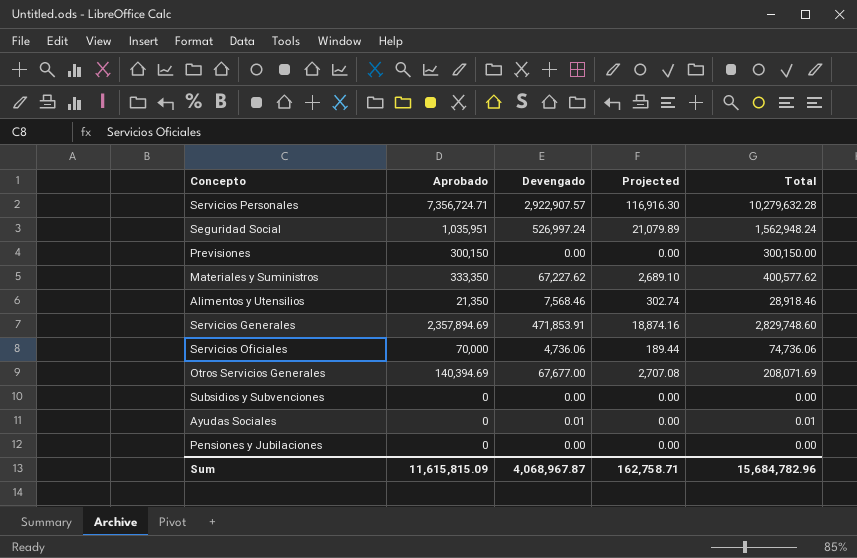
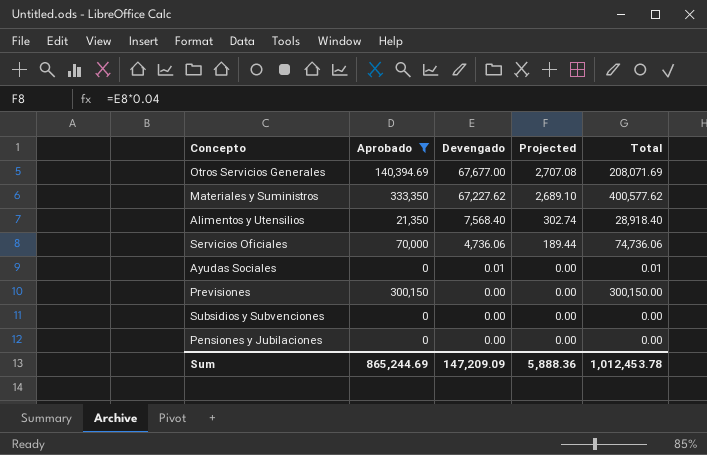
filter: none -> Aprobado <= 333,350
row order: none -> Devengado descending
Alimentos y Utensilios | Devengado: 7,568.46 -> 7,568.40
Alimentos y Utensilios | Total: 28,918.46 -> 28,918.40
Sum | Aprobado: 11,615,815.09 -> 865,244.69
Sum | Devengado: 4,068,967.87 -> 147,209.09
Sum | Projected: 162,758.71 -> 5,888.36
Sum | Total: 15,684,782.96 -> 1,012,453.78

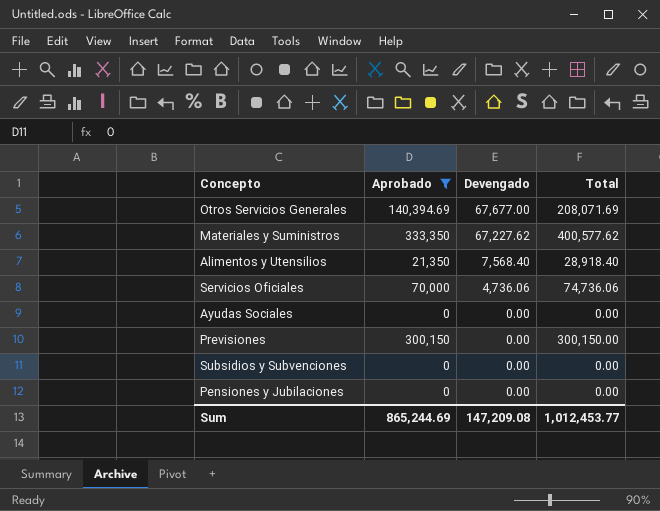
column Projected | formula: [Devengado] * 0.04 -> none
Ayudas Sociales | Devengado: 0.01 -> 0.00
Ayudas Sociales | Total: 0.01 -> 0.00
Sum | Devengado: 147,209.09 -> 147,209.08
Sum | Total: 1,012,453.78 -> 1,012,453.77

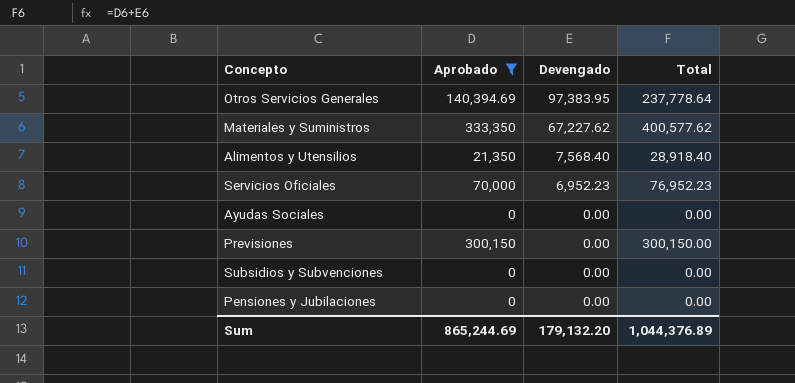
Otros Servicios Generales | Devengado: 67,677.00 -> 97,383.95
Otros Servicios Generales | Total: 208,071.69 -> 237,778.64
Servicios Oficiales | Devengado: 4,736.06 -> 6,952.23
Servicios Oficiales | Total: 74,736.06 -> 76,952.23
Sum | Devengado: 147,209.08 -> 179,132.20
Sum | Total: 1,012,453.77 -> 1,044,376.89

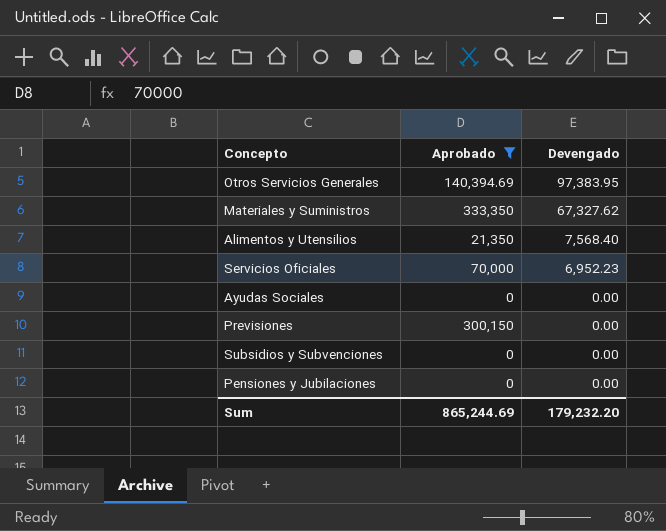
column Total | formula: [Aprobado] + [Devengado] -> none
Materiales y Suministros | Devengado: 67,227.62 -> 67,327.62
Sum | Devengado: 179,132.20 -> 179,232.20

